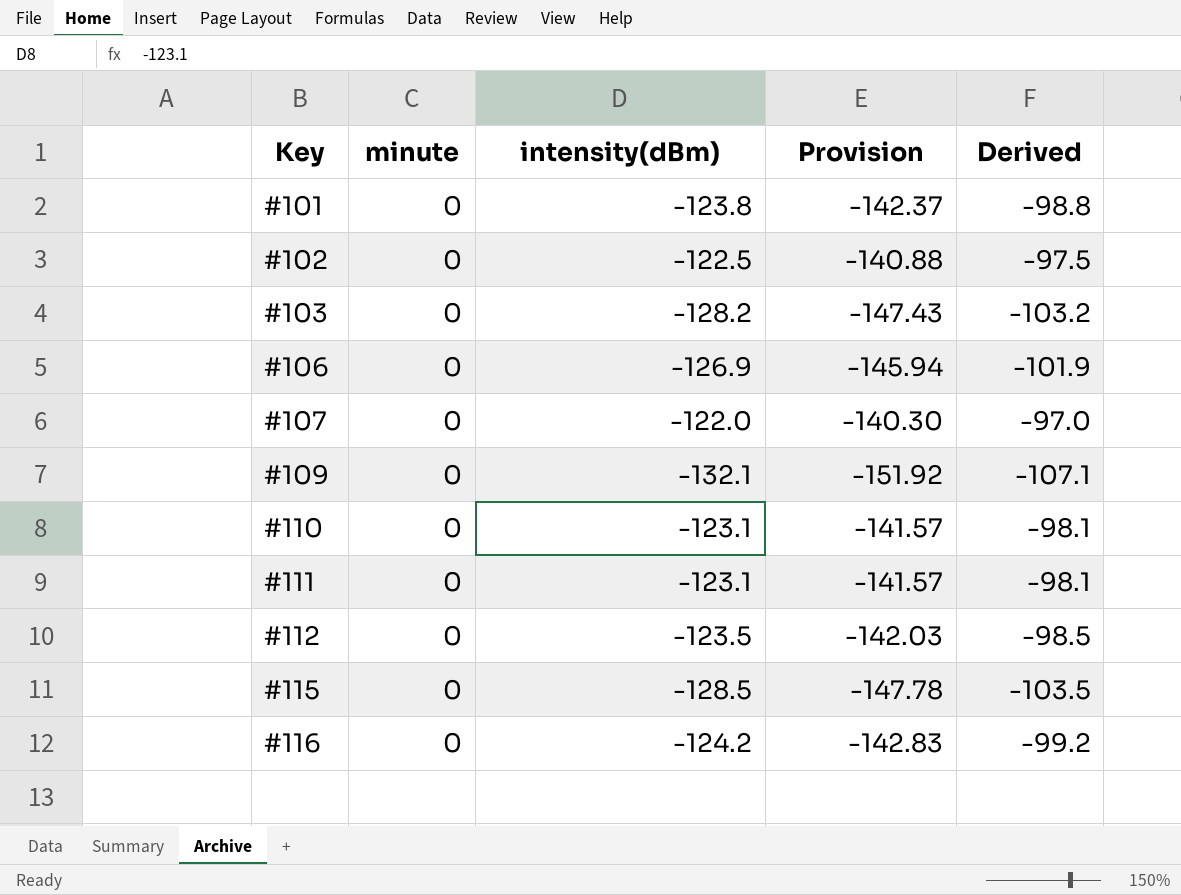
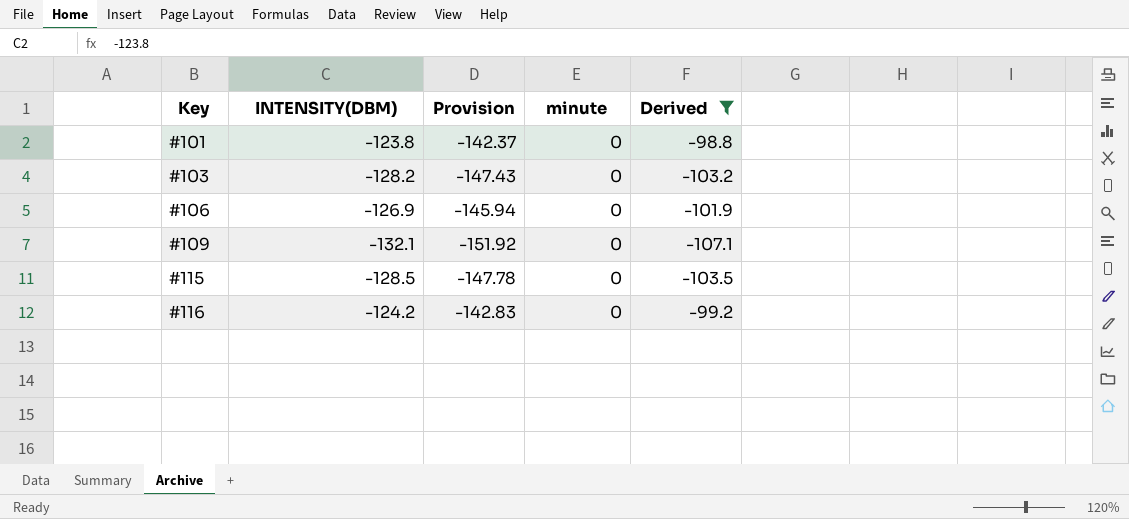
filter: none -> Derived <= -98.8
column name: intensity(dBm) -> INTENSITY(DBM)
column minute | position: 2 -> 4

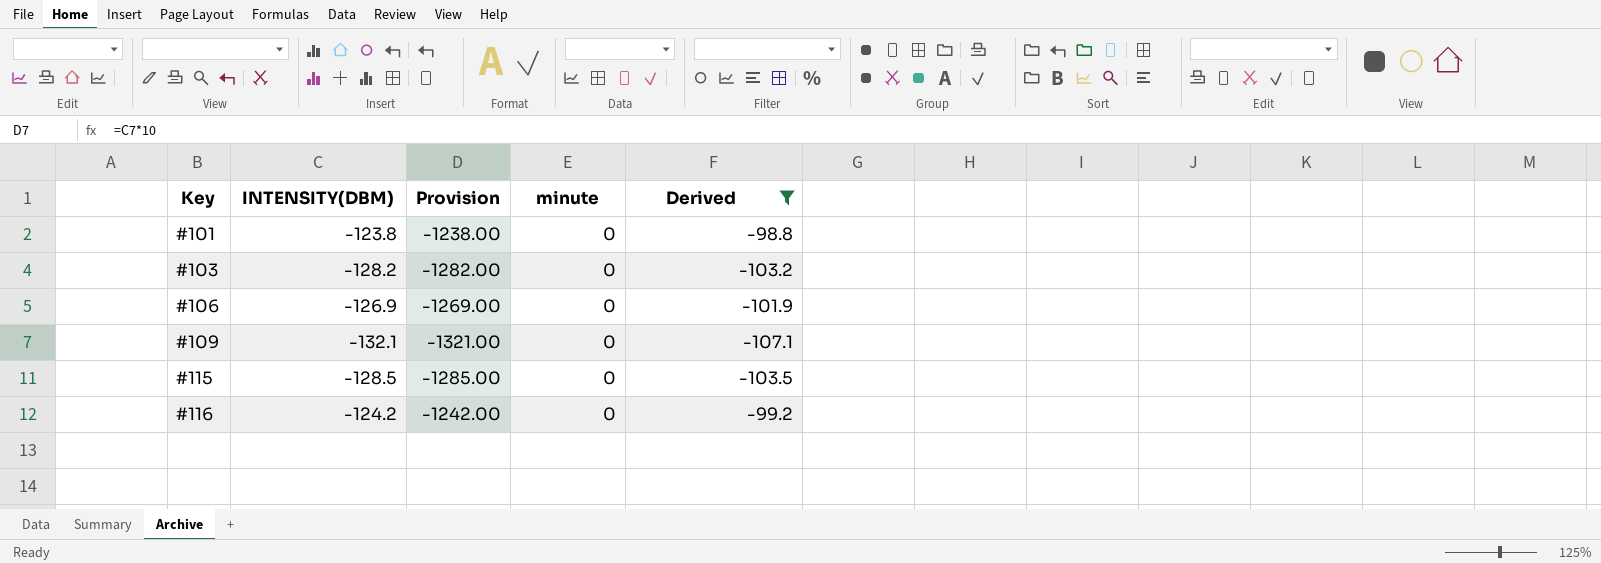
column Provision | formula: [INTENSITY(DBM)] * 1.15 -> [INTENSITY(DBM)] * 10

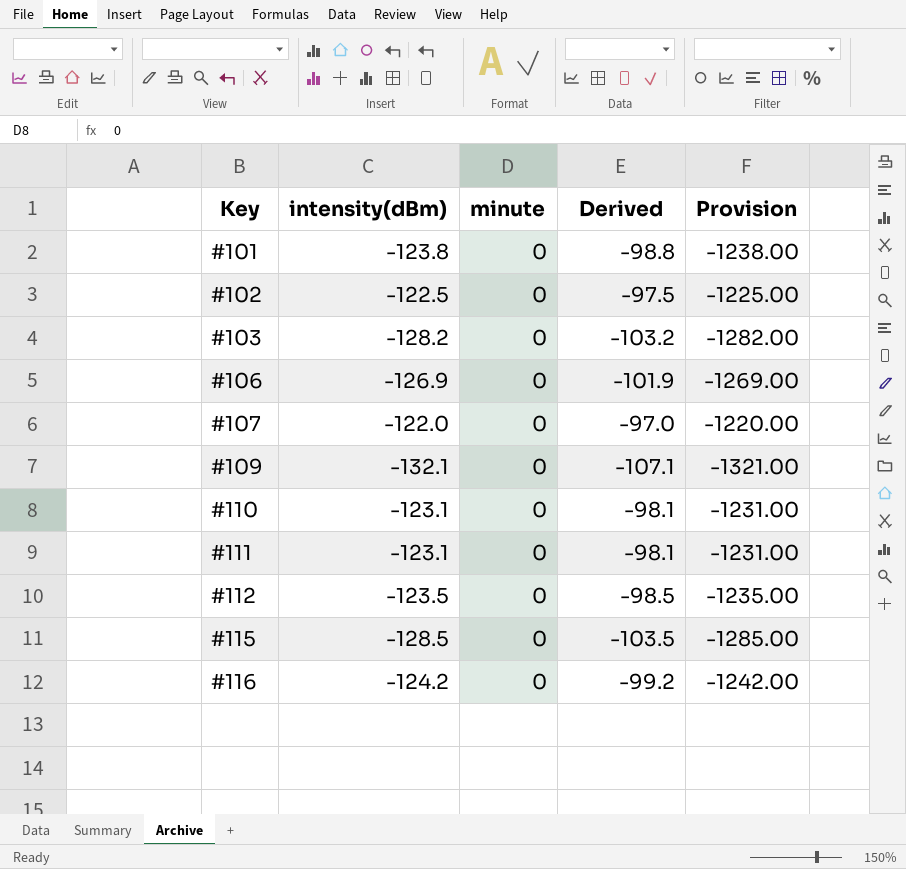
filter: Derived <= -98.8 -> none
column name: INTENSITY(DBM) -> intensity(dBm)
column Provision | position: 3 -> 5

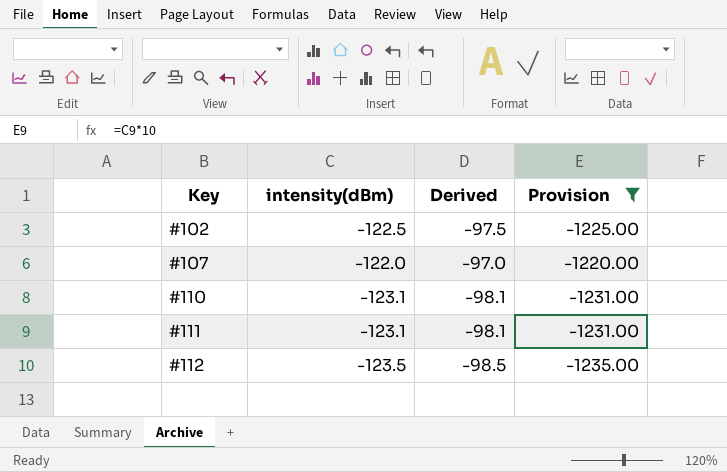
filter: none -> Provision >= -1235.00
column minute | position: 3 -> none

